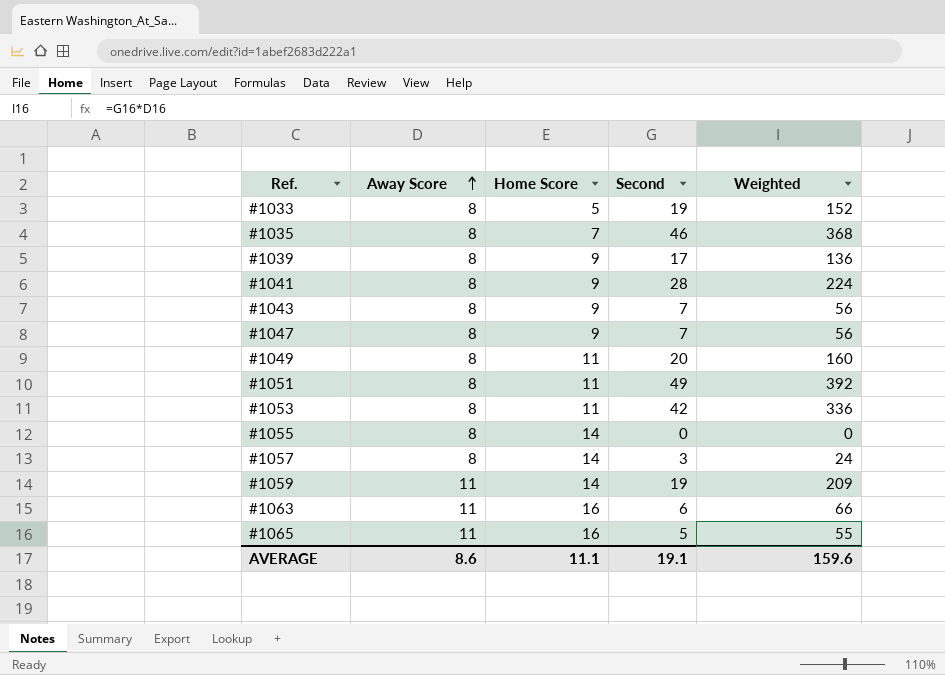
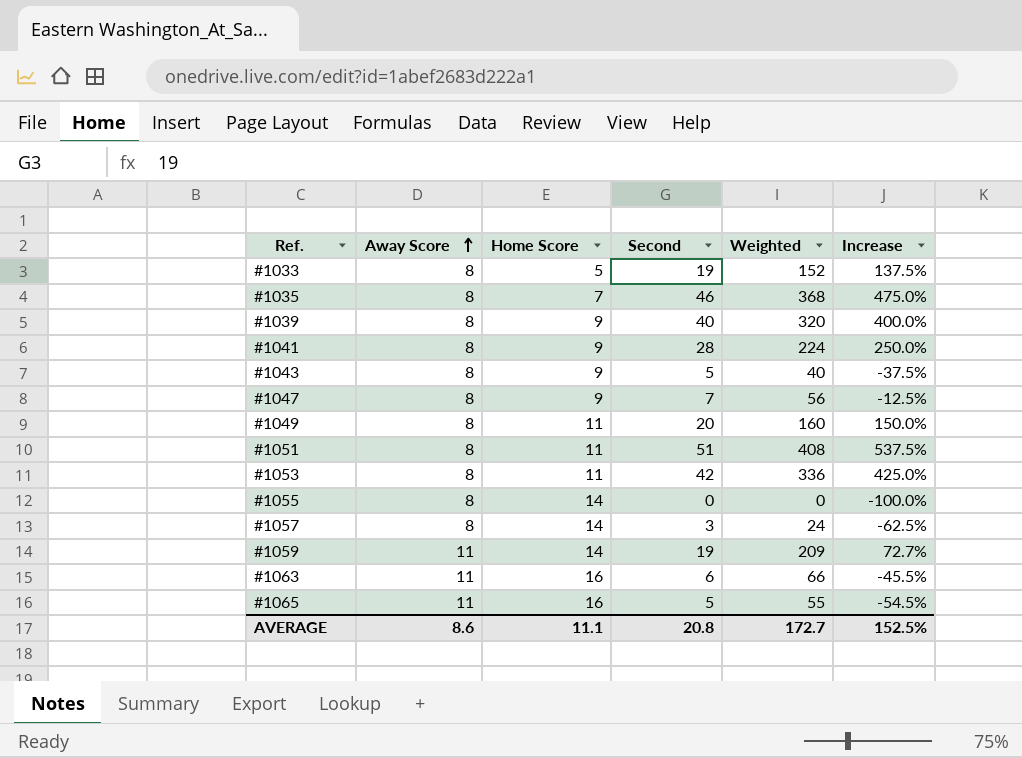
column Increase | formula: none -> ([Second] - [Away Score]) / [Away Score]
#1039 | Second: 17 -> 40
#1039 | Weighted: 136 -> 320
#1043 | Second: 7 -> 5
#1043 | Weighted: 56 -> 40
#1051 | Second: 49 -> 51
#1051 | Weighted: 392 -> 408
AVERAGE | Second: 19.1 -> 20.8
AVERAGE | Weighted: 159.6 -> 172.7

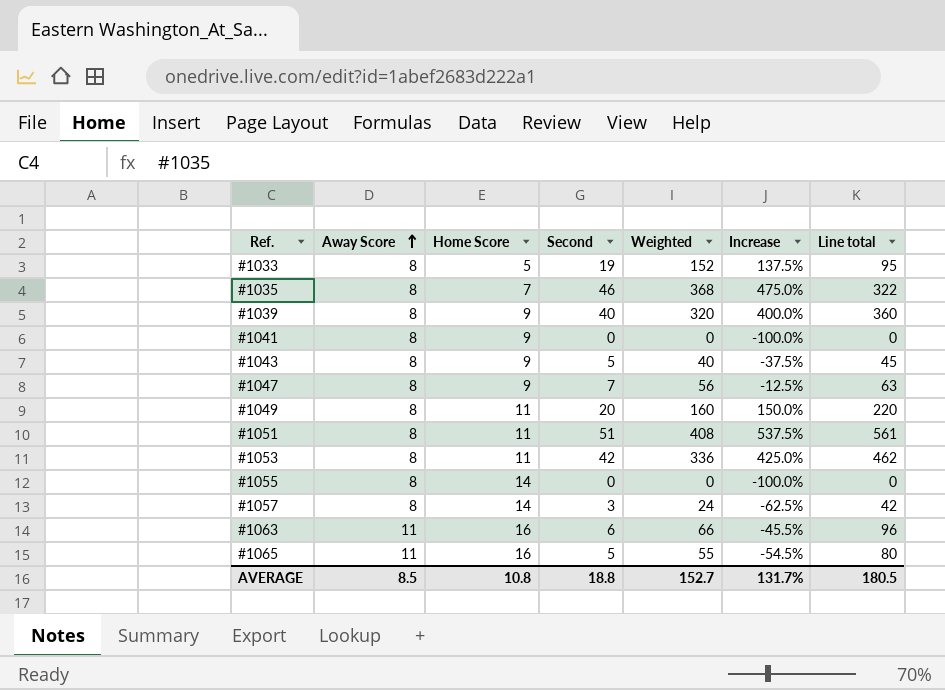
column Line total | formula: none -> [Home Score] * [Second]
row #1059: 11 | 14 | 19 | 209 | 72.7% -> none
#1041 | Second: 28 -> 0
#1041 | Weighted: 224 -> 0
#1041 | Increase: 250.0% -> -100.0%
AVERAGE | Away Score: 8.6 -> 8.5
AVERAGE | Home Score: 11.1 -> 10.8
AVERAGE | Second: 20.8 -> 18.8
AVERAGE | Weighted: 172.7 -> 152.7
AVERAGE | Increase: 152.5% -> 131.7%

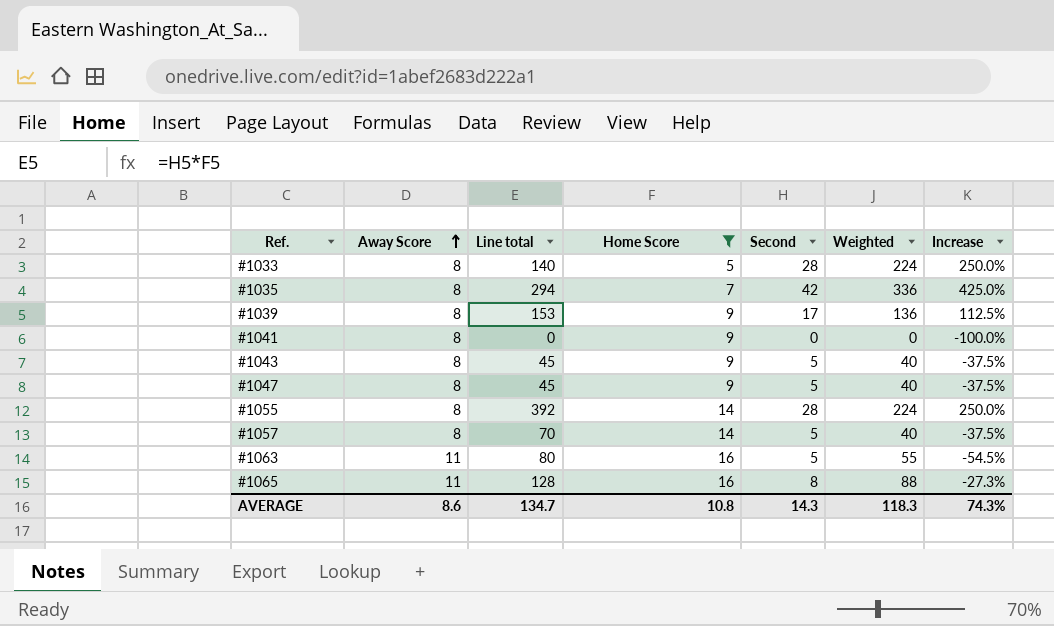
filter: none -> Home Score != 11
column Line total | position: 7 -> 3
#1033 | Line total: 95 -> 140
#1033 | Second: 19 -> 28
#1033 | Weighted: 152 -> 224
#1033 | Increase: 137.5% -> 250.0%
#1035 | Line total: 322 -> 294
#1035 | Second: 46 -> 42
#1035 | Weighted: 368 -> 336
#1035 | Increase: 475.0% -> 425.0%
#1039 | Line total: 360 -> 153
#1039 | Second: 40 -> 17
#1039 | Weighted: 320 -> 136
#1039 | Increase: 400.0% -> 112.5%
#1047 | Line total: 63 -> 45
#1047 | Second: 7 -> 5
#1047 | Weighted: 56 -> 40
#1047 | Increase: -12.5% -> -37.5%
#1055 | Line total: 0 -> 392
#1055 | Second: 0 -> 28
#1055 | Weighted: 0 -> 224
#1055 | Increase: -100.0% -> 250.0%
#1057 | Line total: 42 -> 70
#1057 | Second: 3 -> 5
#1057 | Weighted: 24 -> 40
#1057 | Increase: -62.5% -> -37.5%
#1063 | Line total: 96 -> 80
#1063 | Second: 6 -> 5
#1063 | Weighted: 66 -> 55
#1063 | Increase: -45.5% -> -54.5%
#1065 | Line total: 80 -> 128
#1065 | Second: 5 -> 8
#1065 | Weighted: 55 -> 88
#1065 | Increase: -54.5% -> -27.3%
AVERAGE | Away Score: 8.5 -> 8.6
AVERAGE | Line total: 180.5 -> 134.7
AVERAGE | Second: 18.8 -> 14.3
AVERAGE | Weighted: 152.7 -> 118.3
AVERAGE | Increase: 131.7% -> 74.3%

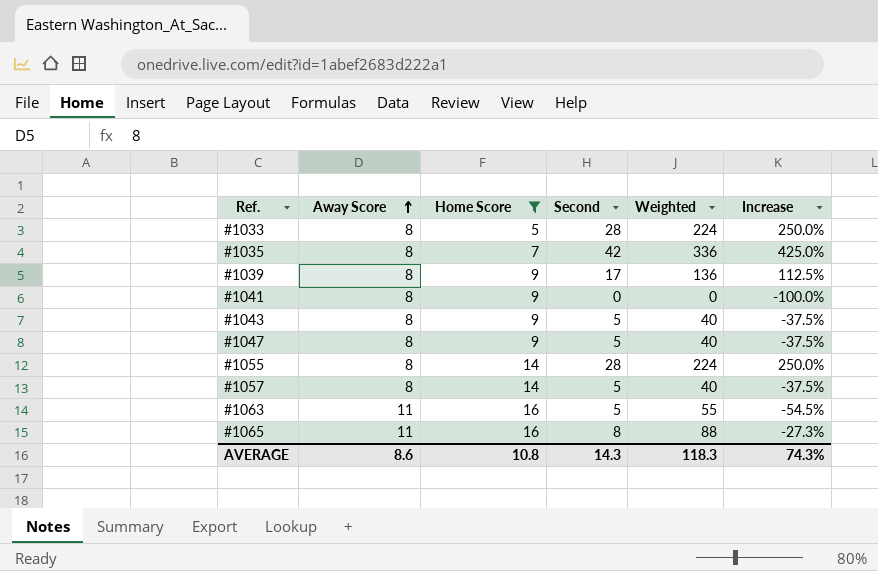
column Line total | formula: [Home Score] * [Second] -> none

